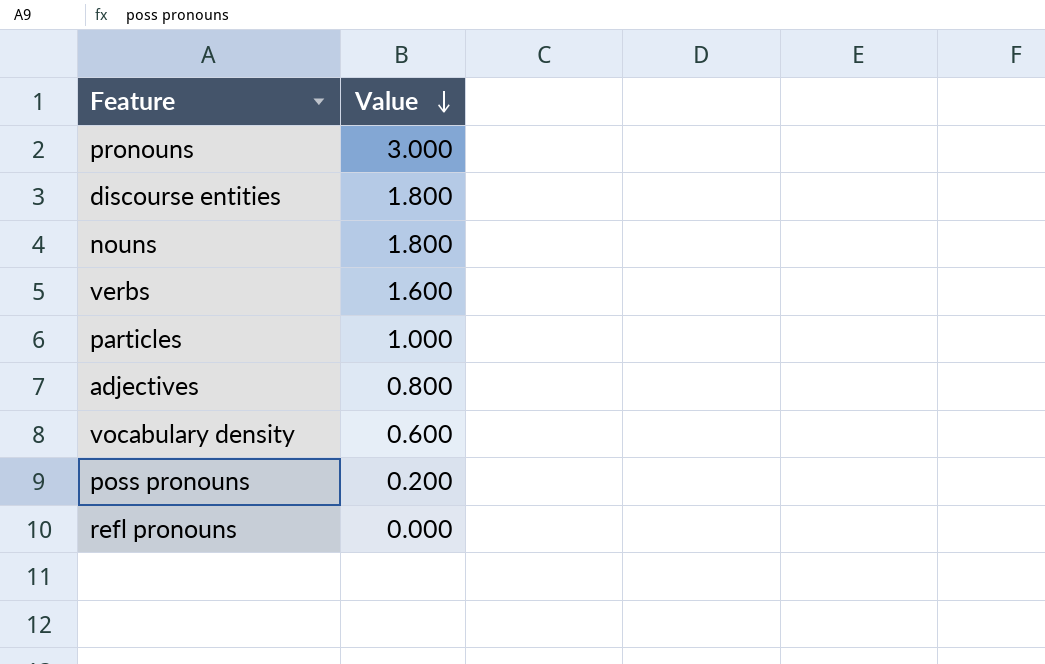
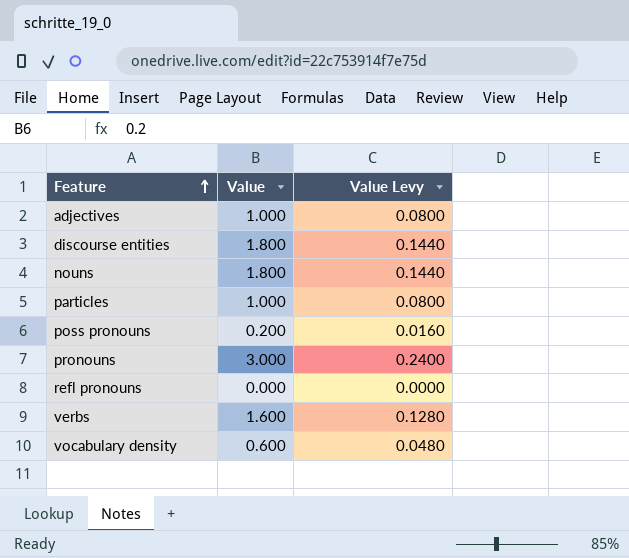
row order: Value descending -> Feature ascending
column Value Levy | formula: none -> [Value] * 0.08
adjectives | Value: 0.800 -> 1.000

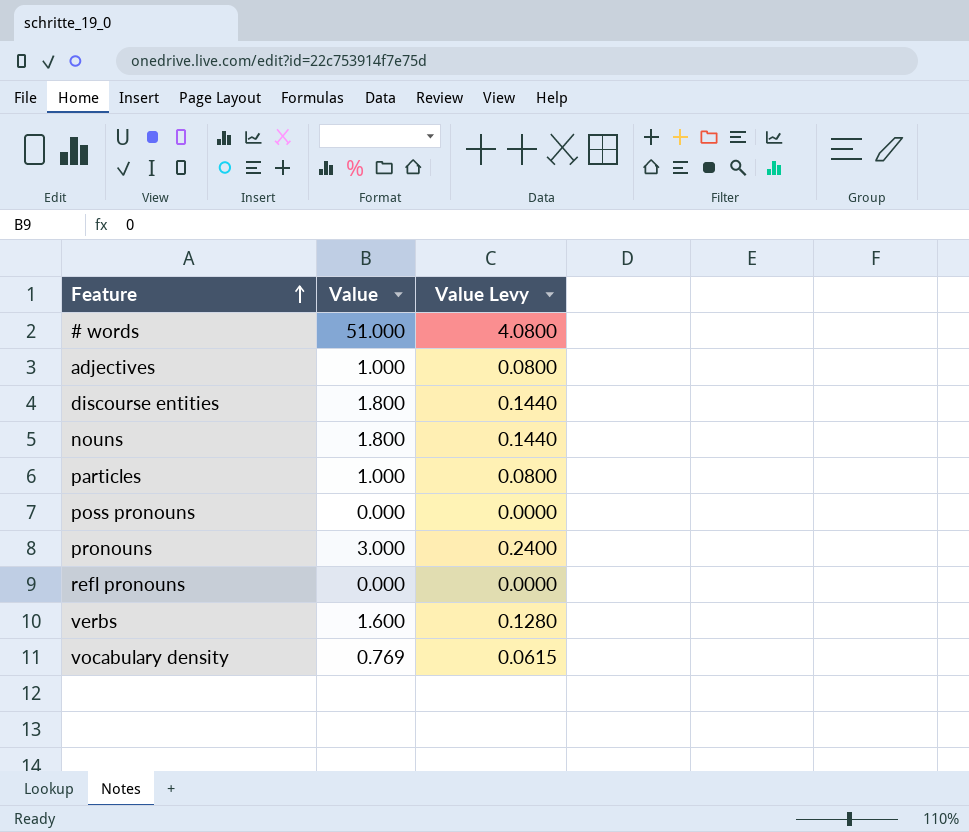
row # words: none -> 51.000 | 4.0800
poss pronouns | Value: 0.200 -> 0.000
poss pronouns | Value Levy: 0.0160 -> 0.0000
vocabulary density | Value: 0.600 -> 0.769
vocabulary density | Value Levy: 0.0480 -> 0.0615

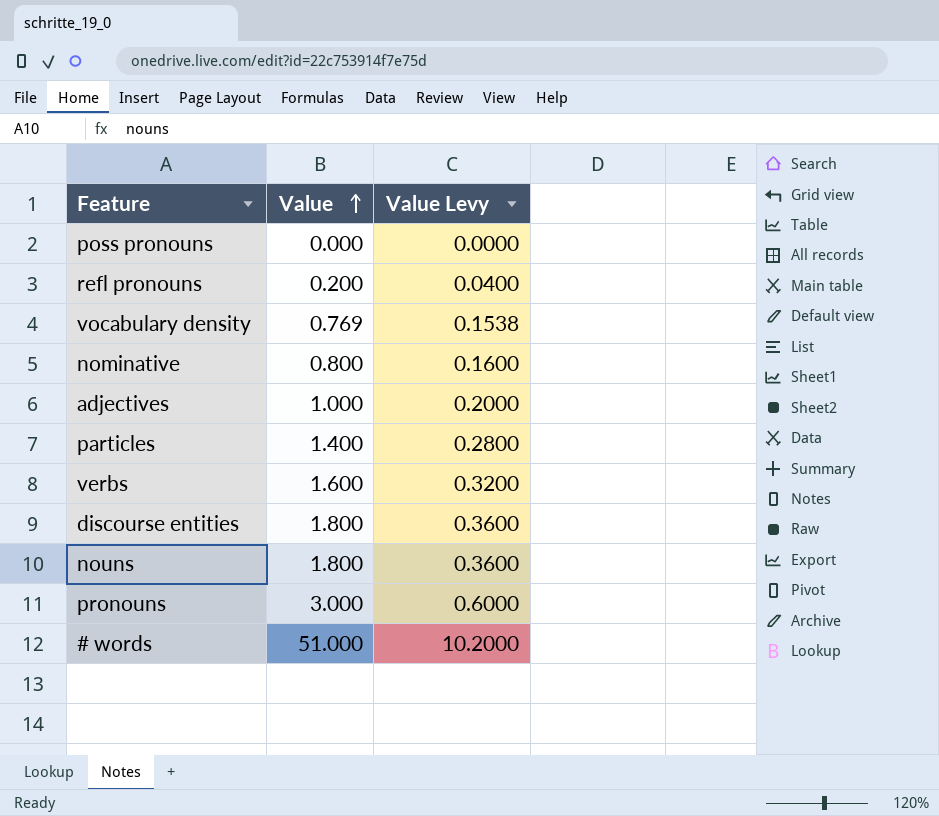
row order: Feature ascending -> Value ascending
column Value Levy | formula: [Value] * 0.08 -> [Value] * 0.2
refl pronouns | Value: 0.000 -> 0.200
row nominative: none -> 0.800 | 0.1600
particles | Value: 1.000 -> 1.400

